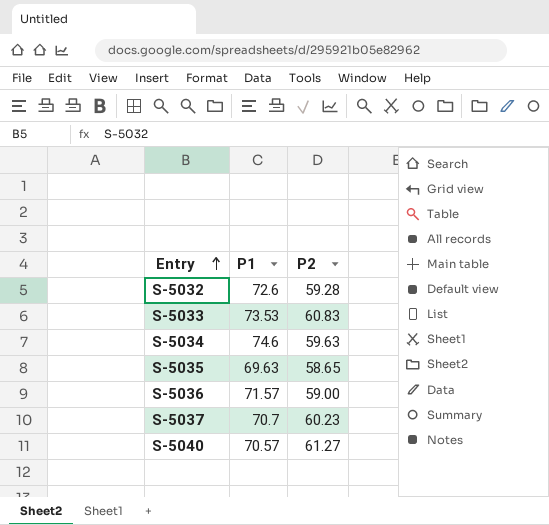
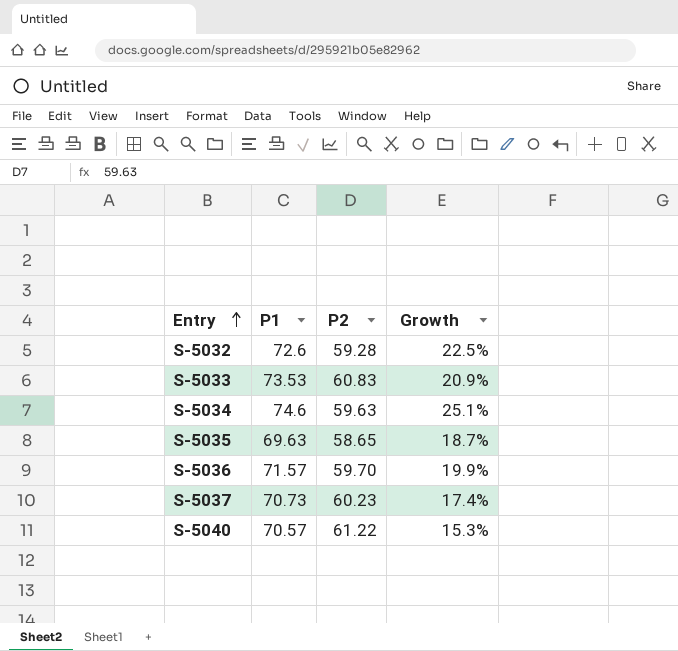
column Growth | formula: none -> ([P1] - [P2]) / [P2]
S-5036 | P2: 59.00 -> 59.70
S-5037 | P1: 70.7 -> 70.73
S-5040 | P2: 61.27 -> 61.22

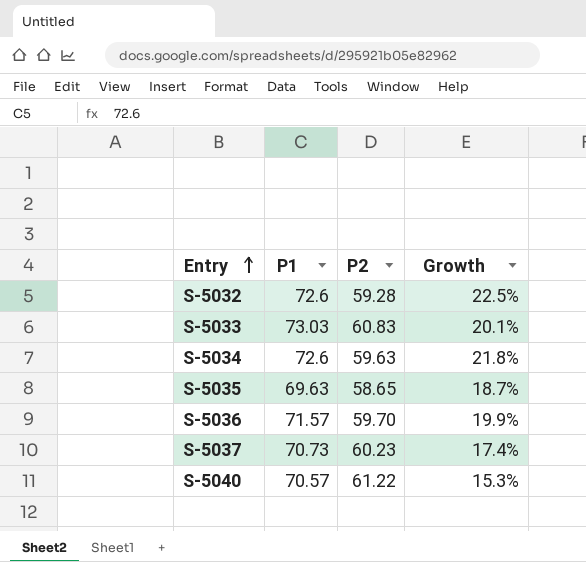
S-5033 | P1: 73.53 -> 73.03
S-5033 | Growth: 20.9% -> 20.1%
S-5034 | P1: 74.6 -> 72.6
S-5034 | Growth: 25.1% -> 21.8%

